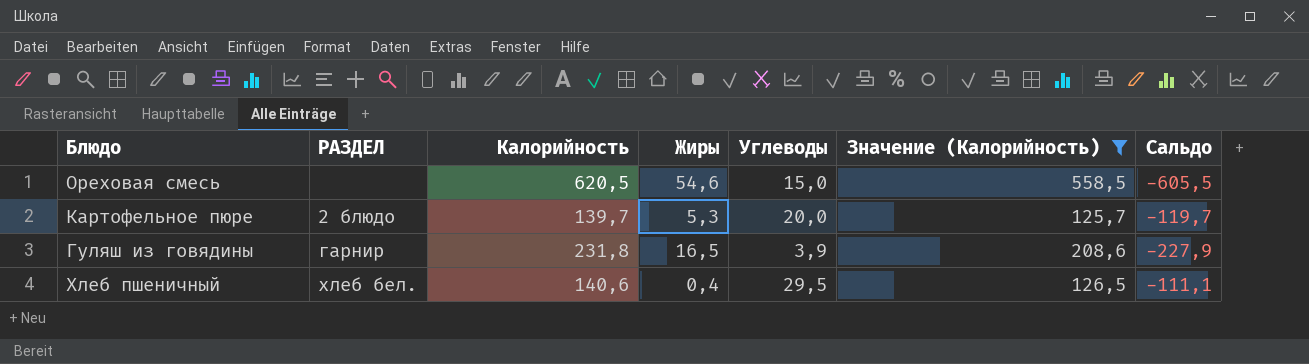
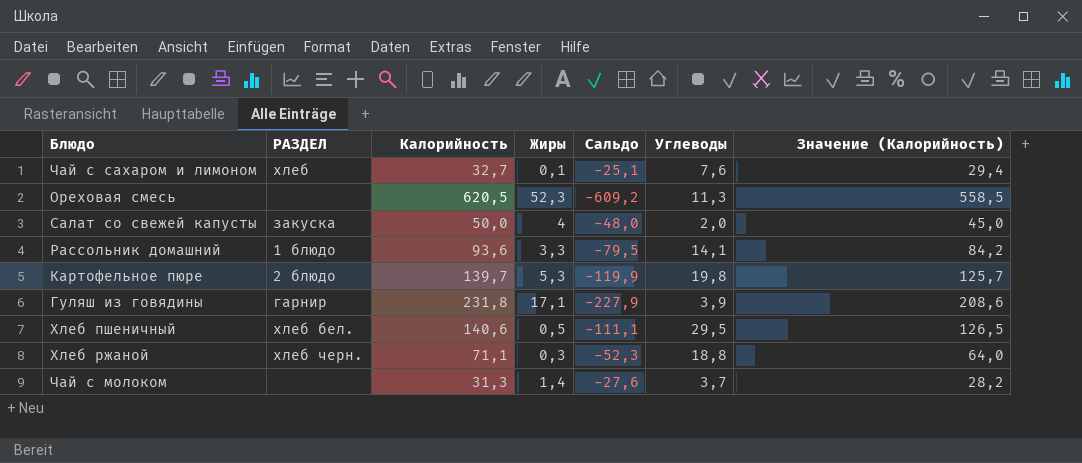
filter: Значение (Калорийность) >= 125,7 -> none
column Сальдо | position: 7 -> 5
Ореховая смесь | Жиры: 54,6 -> 52,3
Ореховая смесь | Сальдо: -605,5 -> -609,2
Ореховая смесь | Углеводы: 15,0 -> 11,3
Картофельное пюре | Сальдо: -119,7 -> -119,9
Картофельное пюре | Углеводы: 20,0 -> 19,8
Гуляш из говядины | Жиры: 16,5 -> 17,1
Хлеб пшеничный | Жиры: 0,4 -> 0,5

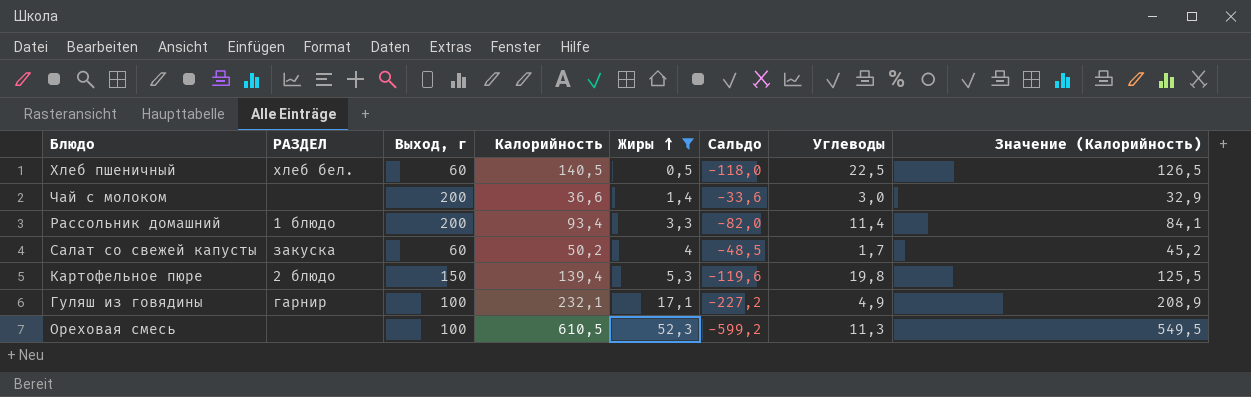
filter: none -> Жиры >= 0,5
row order: none -> Жиры ascending
column Выход, г | position: none -> 3
Хлеб пшеничный | Калорийность: 140,6 -> 140,5
Хлеб пшеничный | Сальдо: -111,1 -> -118,0
Хлеб пшеничный | Углеводы: 29,5 -> 22,5
Чай с молоком | Калорийность: 31,3 -> 36,6
Чай с молоком | Сальдо: -27,6 -> -33,6
Чай с молоком | Углеводы: 3,7 -> 3,0
Чай с молоком | Значение (Калорийность): 28,2 -> 32,9
Рассольник домашний | Калорийность: 93,6 -> 93,4
Рассольник домашний | Сальдо: -79,5 -> -82,0
Рассольник домашний | Углеводы: 14,1 -> 11,4
Рассольник домашний | Значение (Калорийность): 84,2 -> 84,1
Салат со свежей капусты | Калорийность: 50,0 -> 50,2
Салат со свежей капусты | Сальдо: -48,0 -> -48,5
Салат со свежей капусты | Углеводы: 2,0 -> 1,7
Салат со свежей капусты | Значение (Калорийность): 45,0 -> 45,2
Картофельное пюре | Калорийность: 139,7 -> 139,4
Картофельное пюре | Сальдо: -119,9 -> -119,6
Картофельное пюре | Значение (Калорийность): 125,7 -> 125,5
Гуляш из говядины | Калорийность: 231,8 -> 232,1
Гуляш из говядины | Сальдо: -227,9 -> -227,2
Гуляш из говядины | Углеводы: 3,9 -> 4,9
Гуляш из говядины | Значение (Калорийность): 208,6 -> 208,9
Ореховая смесь | Калорийность: 620,5 -> 610,5
Ореховая смесь | Сальдо: -609,2 -> -599,2
Ореховая смесь | Значение (Калорийность): 558,5 -> 549,5

